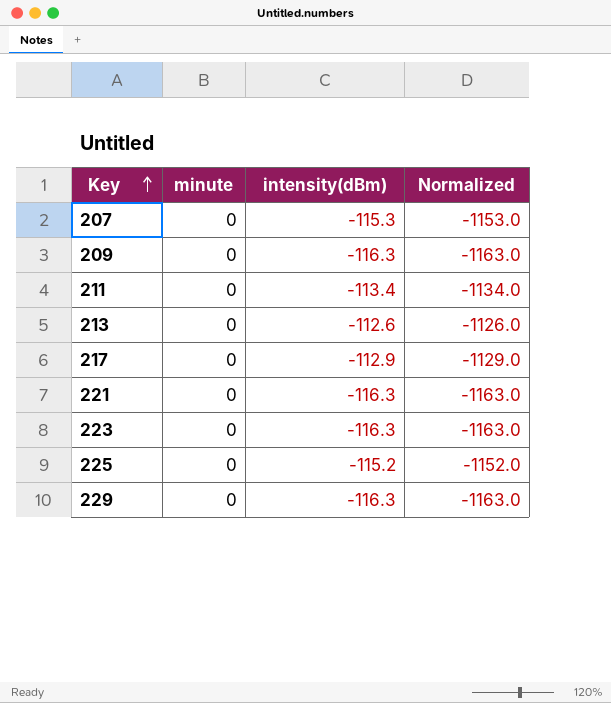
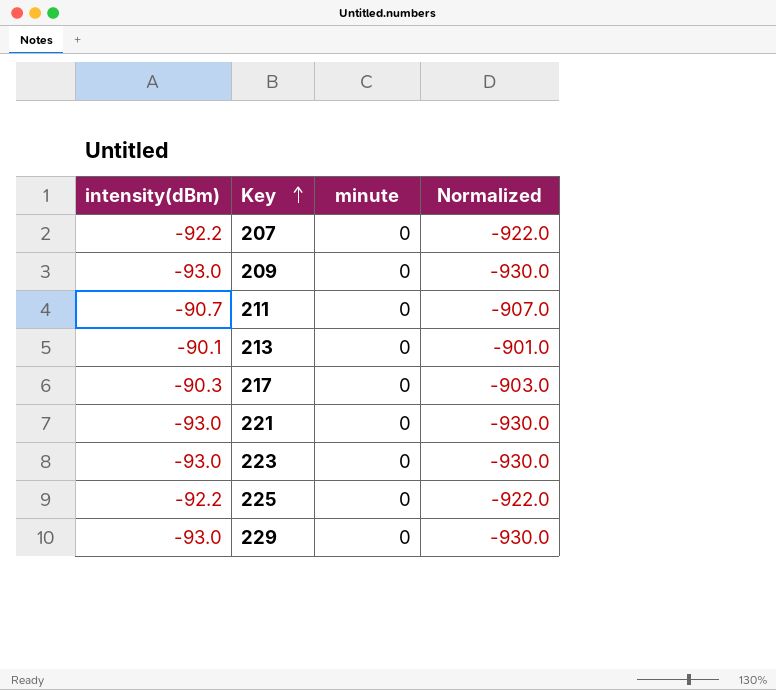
column intensity(dBm) | position: 3 -> 1
207 | intensity(dBm): -115.3 -> -92.2
207 | Normalized: -1153.0 -> -922.0
209 | intensity(dBm): -116.3 -> -93.0
209 | Normalized: -1163.0 -> -930.0
211 | intensity(dBm): -113.4 -> -90.7
211 | Normalized: -1134.0 -> -907.0
213 | intensity(dBm): -112.6 -> -90.1
213 | Normalized: -1126.0 -> -901.0
217 | intensity(dBm): -112.9 -> -90.3
217 | Normalized: -1129.0 -> -903.0
221 | intensity(dBm): -116.3 -> -93.0
221 | Normalized: -1163.0 -> -930.0
223 | intensity(dBm): -116.3 -> -93.0
223 | Normalized: -1163.0 -> -930.0
225 | intensity(dBm): -115.2 -> -92.2
225 | Normalized: -1152.0 -> -922.0
229 | intensity(dBm): -116.3 -> -93.0
229 | Normalized: -1163.0 -> -930.0

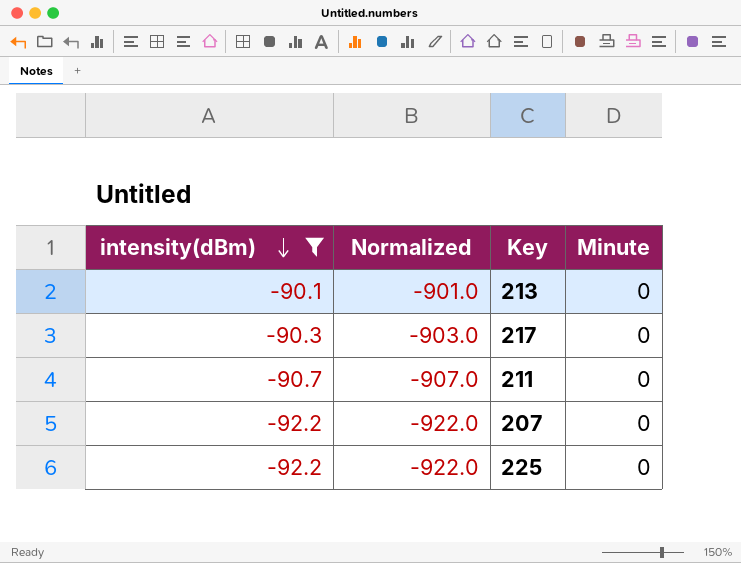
filter: none -> intensity(dBm) != -93.0
row order: Key ascending -> intensity(dBm) descending
column Normalized | position: 4 -> 2
column name: minute -> Minute

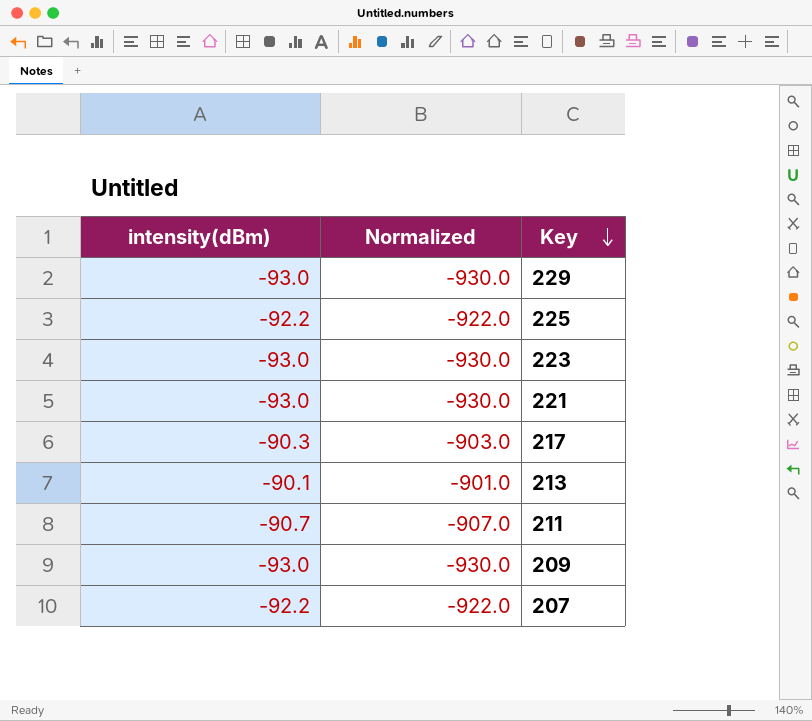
filter: intensity(dBm) != -93.0 -> none
row order: intensity(dBm) descending -> Key descending
column Minute | position: 4 -> none

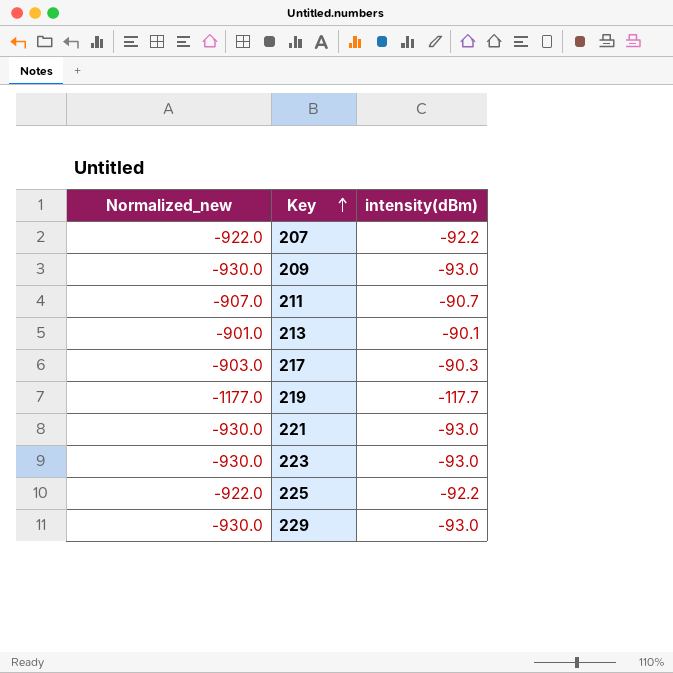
row order: Key descending -> Key ascending
column name: Normalized -> Normalized_new
column intensity(dBm) | position: 1 -> 3
row 219: none -> -1177.0 | -117.7

